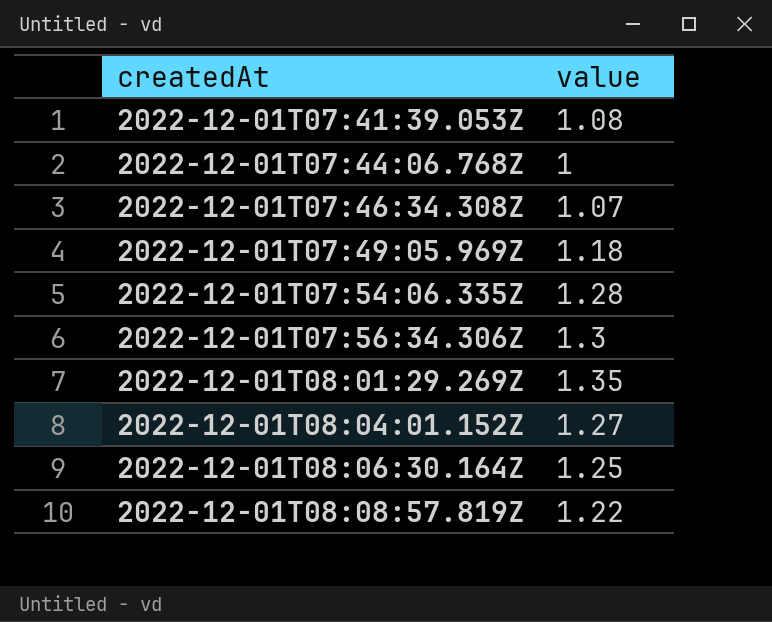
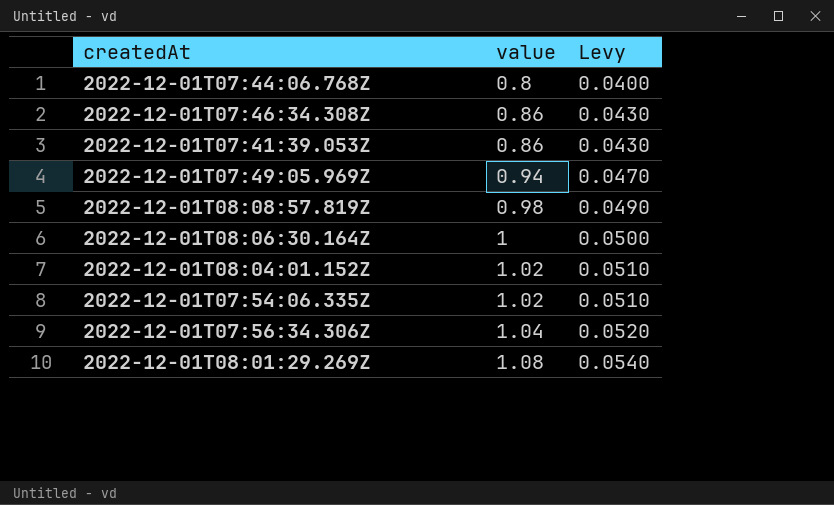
row order: createdAt ascending -> value ascending
column Levy | formula: none -> [value] * 0.05
2022-12-01T07:44:06.768Z | value: 1 -> 0.8
2022-12-01T07:46:34.308Z | value: 1.07 -> 0.86
2022-12-01T07:41:39.053Z | value: 1.08 -> 0.86
2022-12-01T07:49:05.969Z | value: 1.18 -> 0.94
2022-12-01T08:08:57.819Z | value: 1.22 -> 0.98
2022-12-01T08:06:30.164Z | value: 1.25 -> 1
2022-12-01T08:04:01.152Z | value: 1.27 -> 1.02
2022-12-01T07:54:06.335Z | value: 1.28 -> 1.02
2022-12-01T07:56:34.306Z | value: 1.3 -> 1.04
2022-12-01T08:01:29.269Z | value: 1.35 -> 1.08

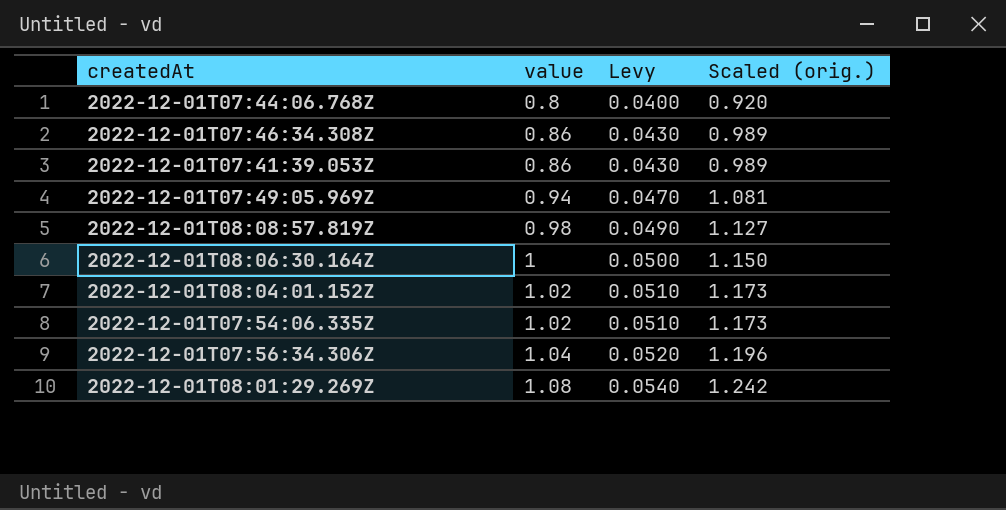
column Scaled (orig.) | formula: none -> [value] * 1.15

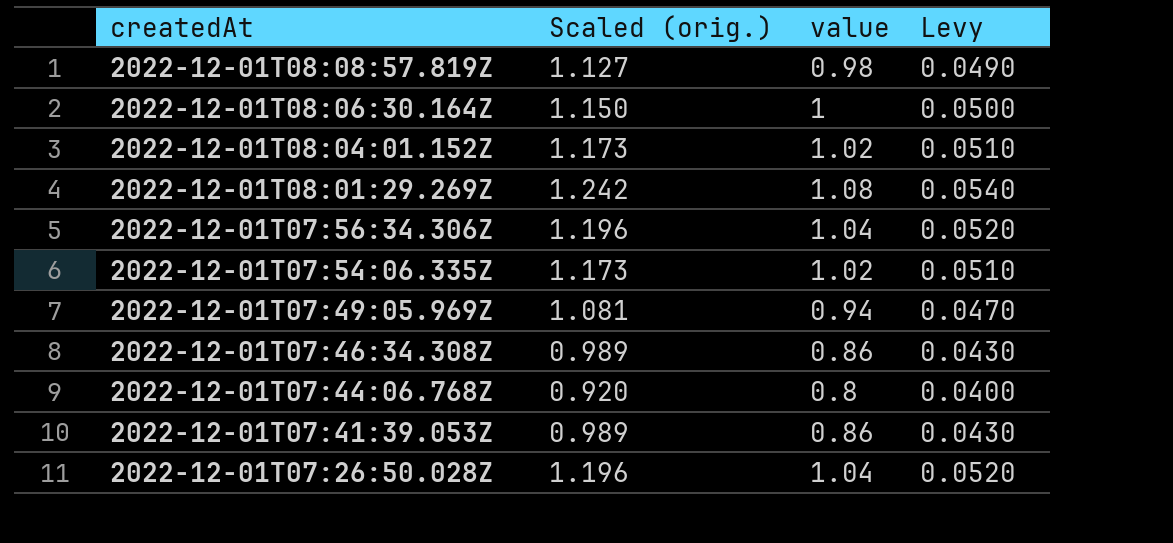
row order: value ascending -> createdAt descending
column Scaled (orig.) | position: 4 -> 2
row 2022-12-01T07:26:50.028Z: none -> 1.196 | 1.04 | 0.0520

